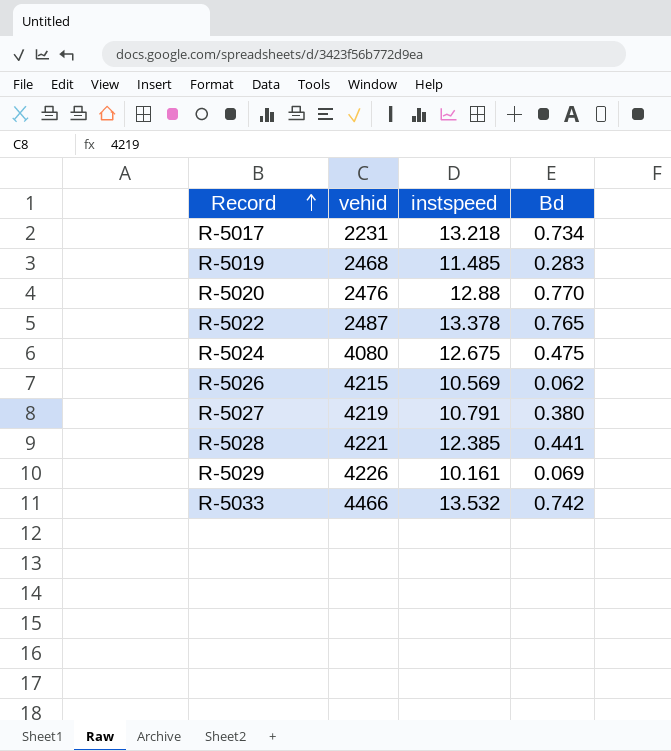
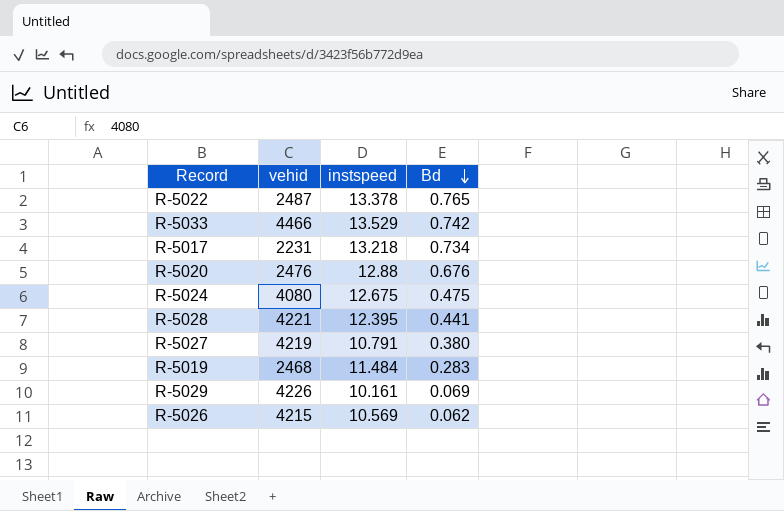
row order: Record ascending -> Bd descending
R-5033 | instspeed: 13.532 -> 13.529
R-5020 | Bd: 0.770 -> 0.676
R-5028 | instspeed: 12.385 -> 12.395
R-5019 | instspeed: 11.485 -> 11.484

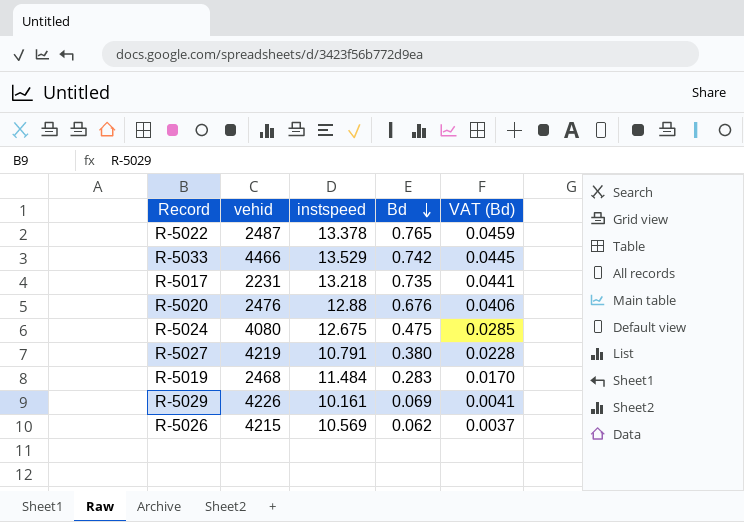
column VAT (Bd) | formula: none -> [Bd] * 0.06
row R-5028: 4221 | 12.395 | 0.441 -> none
R-5017 | Bd: 0.734 -> 0.735

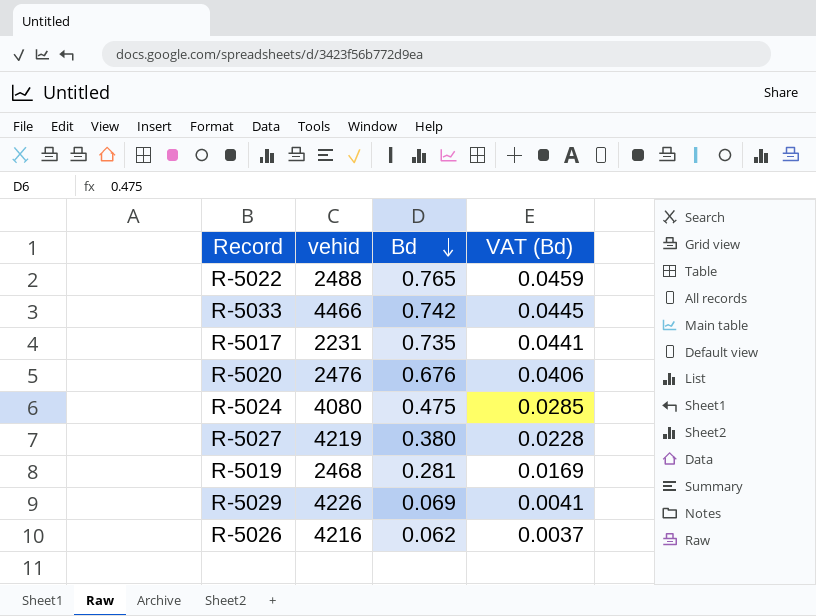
column instspeed | position: 3 -> none
R-5022 | vehid: 2487 -> 2488
R-5019 | Bd: 0.283 -> 0.281
R-5019 | VAT (Bd): 0.0170 -> 0.0169
R-5026 | vehid: 4215 -> 4216

